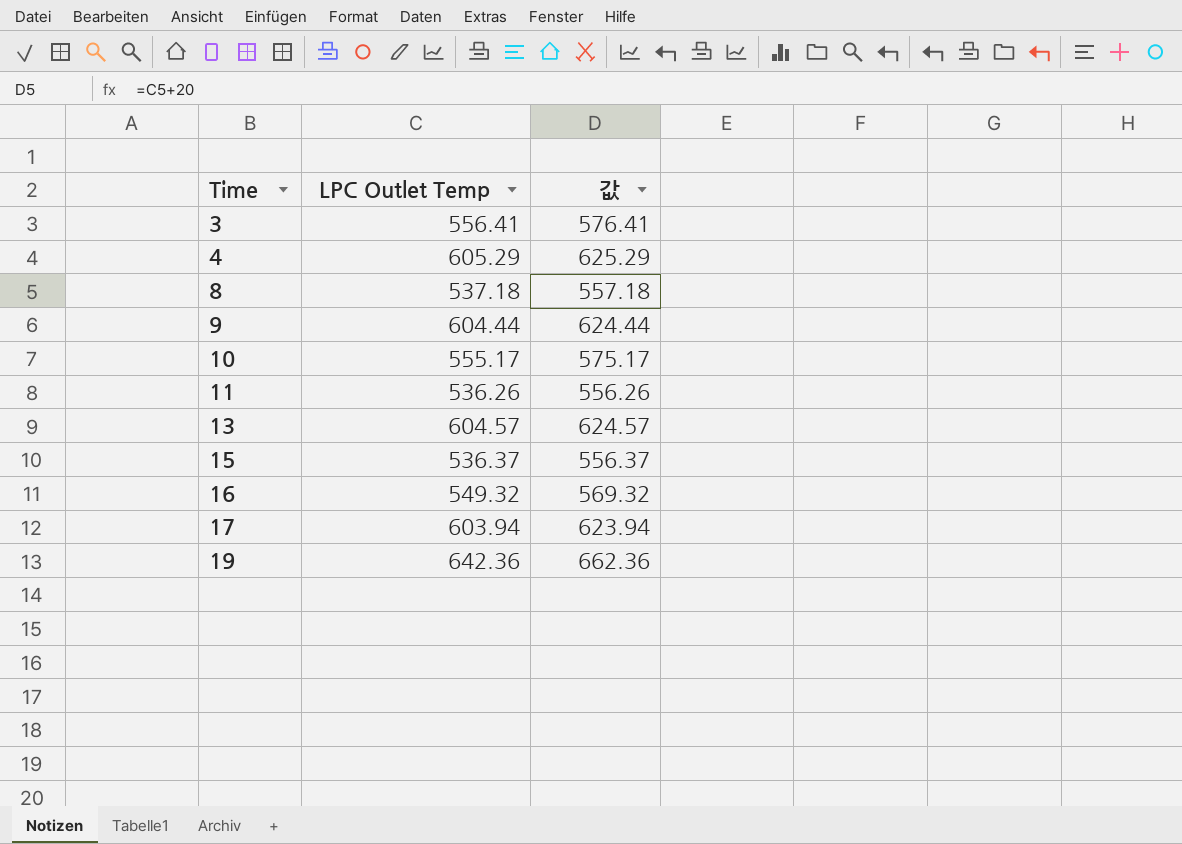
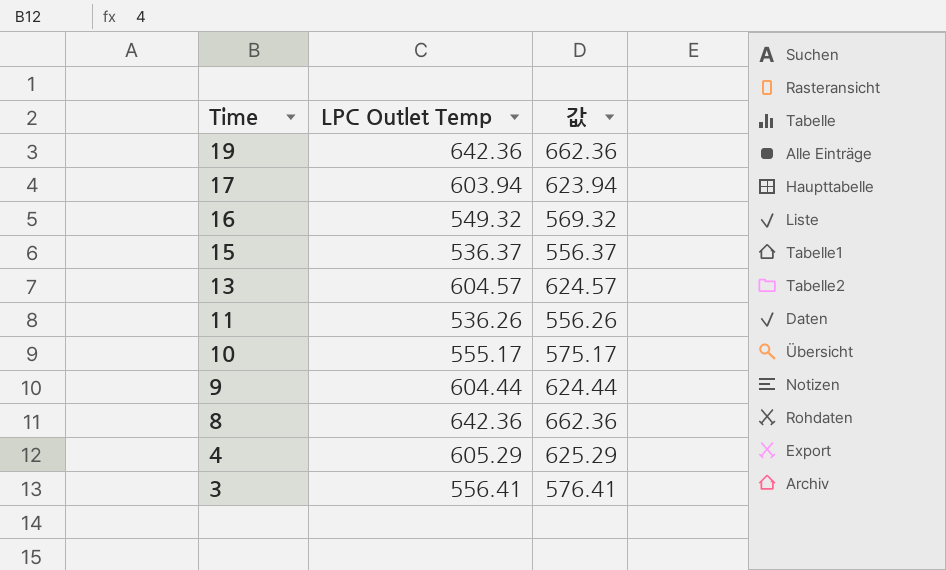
row order: Time ascending -> Time descending
8 | LPC Outlet Temp: 537.18 -> 642.36
8 | 값: 557.18 -> 662.36

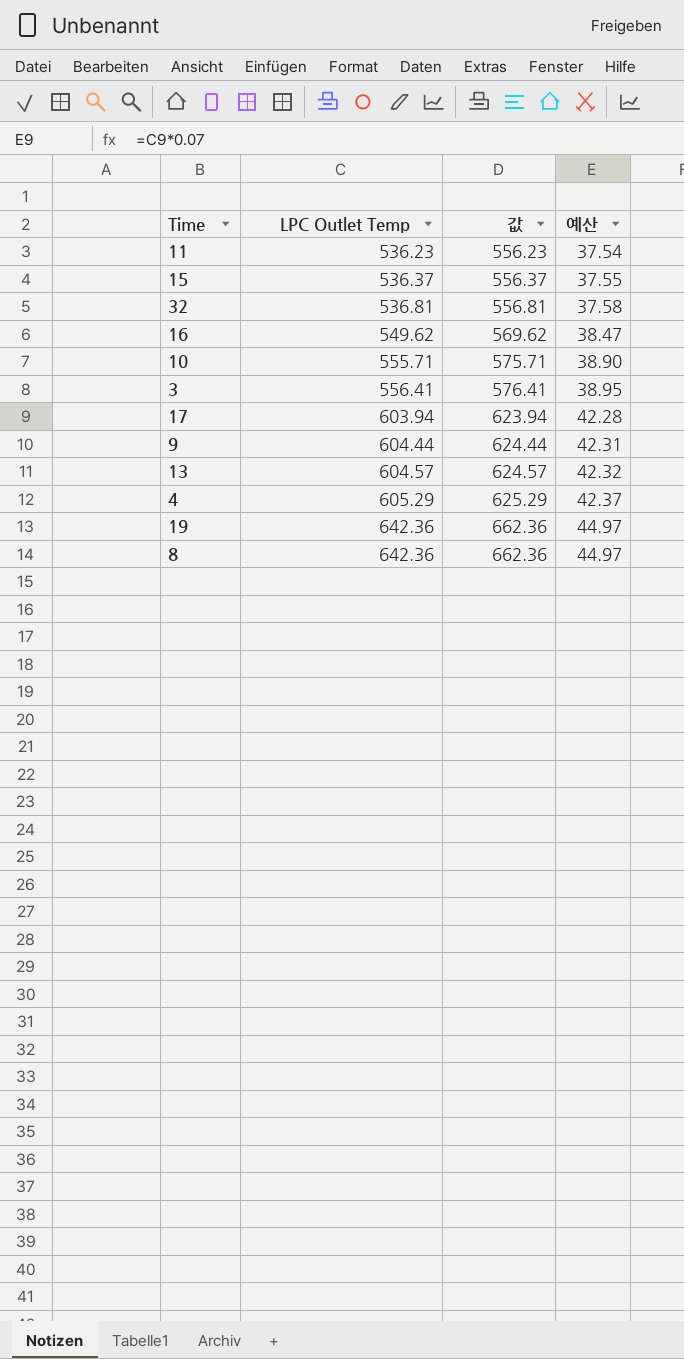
row order: Time descending -> LPC Outlet Temp ascending
column 예산 | formula: none -> [LPC Outlet Temp] * 0.07
11 | LPC Outlet Temp: 536.26 -> 536.23
11 | 값: 556.26 -> 556.23
row 32: none -> 536.81 | 556.81 | 37.58
16 | LPC Outlet Temp: 549.32 -> 549.62
16 | 값: 569.32 -> 569.62
10 | LPC Outlet Temp: 555.17 -> 555.71
10 | 값: 575.17 -> 575.71

